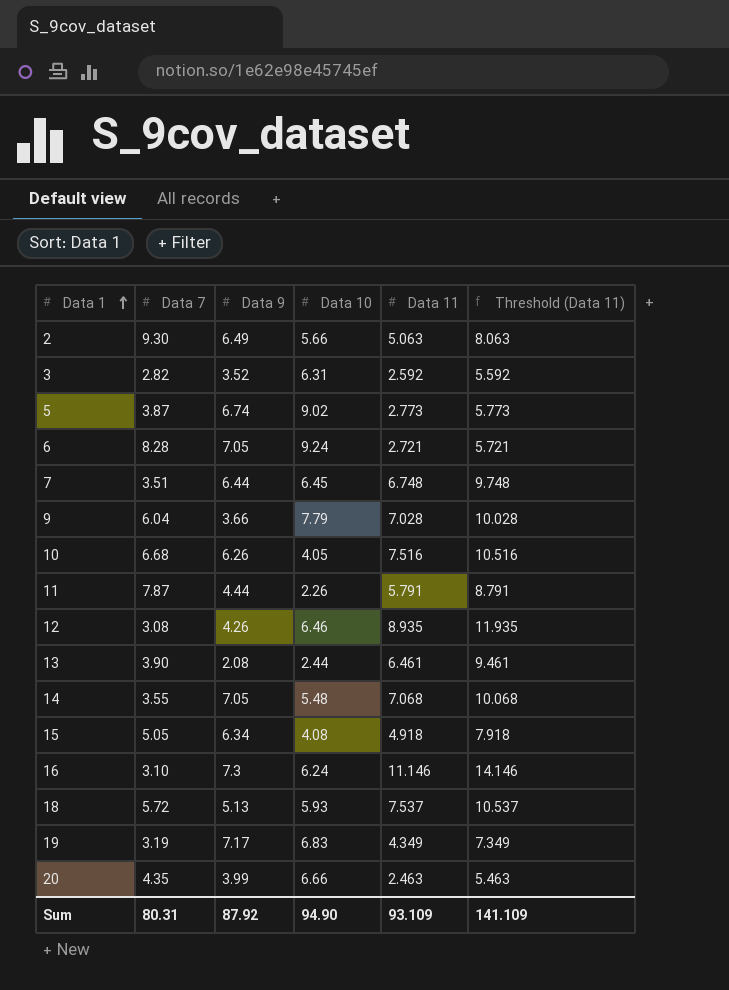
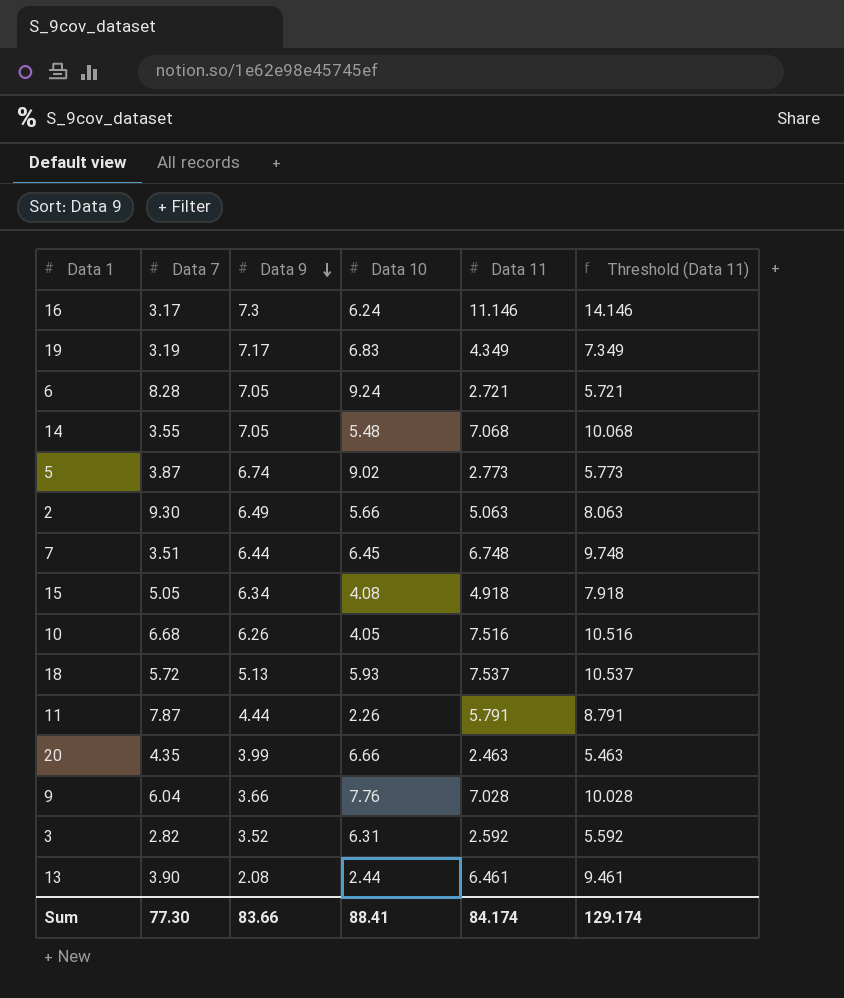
row order: Data 1 ascending -> Data 9 descending
row 12: 3.08 | 4.26 | 6.46 | 8.935 | 11.935 -> none
16 | Data 7: 3.10 -> 3.17
9 | Data 10: 7.79 -> 7.76
Sum | Data 7: 80.31 -> 77.30
Sum | Data 9: 87.92 -> 83.66
Sum | Data 10: 94.90 -> 88.41
Sum | Data 11: 93.109 -> 84.174
Sum | Threshold (Data 11): 141.109 -> 129.174

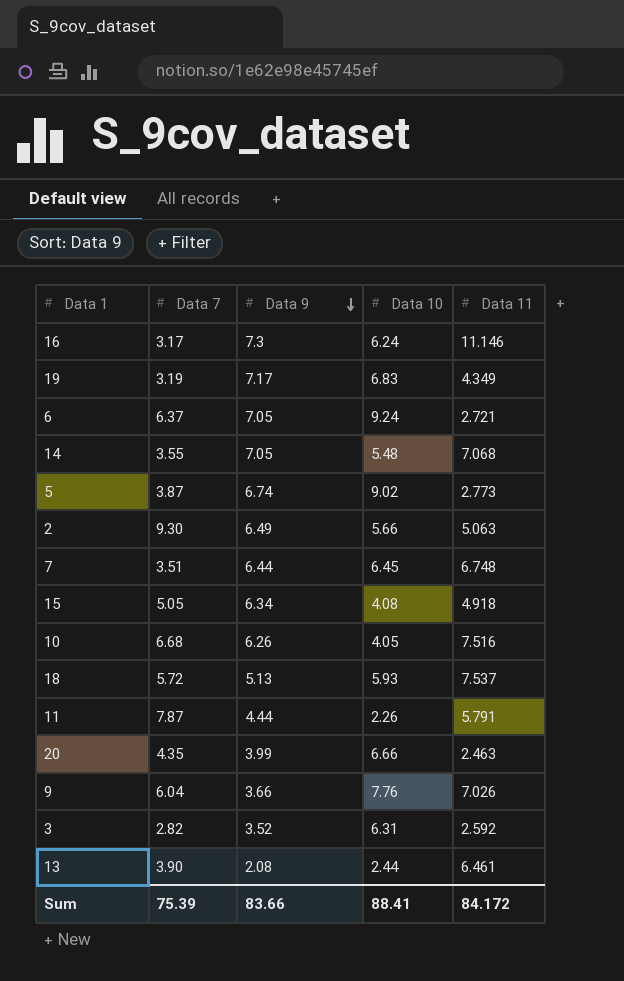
column Threshold (Data 11) | formula: [Data 11] + 3 -> none
6 | Data 7: 8.28 -> 6.37
9 | Data 11: 7.028 -> 7.026
Sum | Data 7: 77.30 -> 75.39
Sum | Data 11: 84.174 -> 84.172

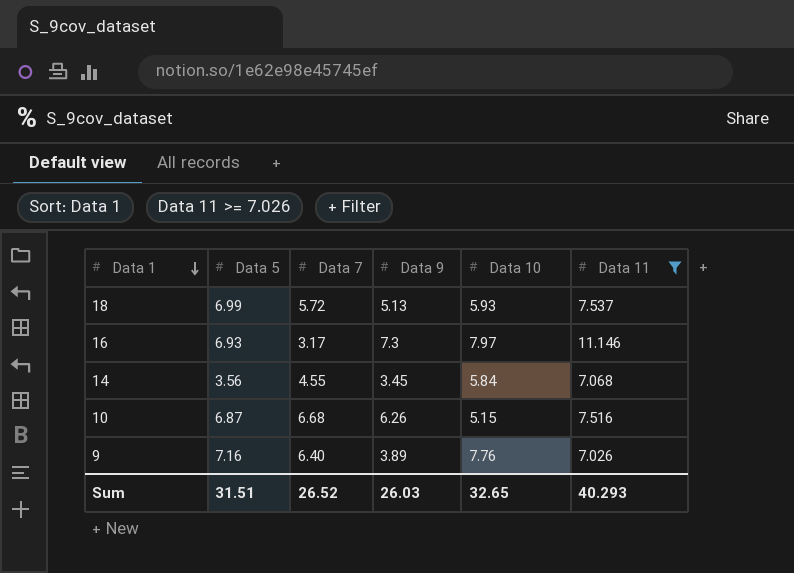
filter: none -> Data 11 >= 7.026
row order: Data 9 descending -> Data 1 descending
column Data 5 | position: none -> 2
16 | Data 10: 6.24 -> 7.97
14 | Data 7: 3.55 -> 4.55
14 | Data 9: 7.05 -> 3.45
14 | Data 10: 5.48 -> 5.84
10 | Data 10: 4.05 -> 5.15
9 | Data 7: 6.04 -> 6.40
9 | Data 9: 3.66 -> 3.89
Sum | Data 7: 75.39 -> 26.52
Sum | Data 9: 83.66 -> 26.03
Sum | Data 10: 88.41 -> 32.65
Sum | Data 11: 84.172 -> 40.293

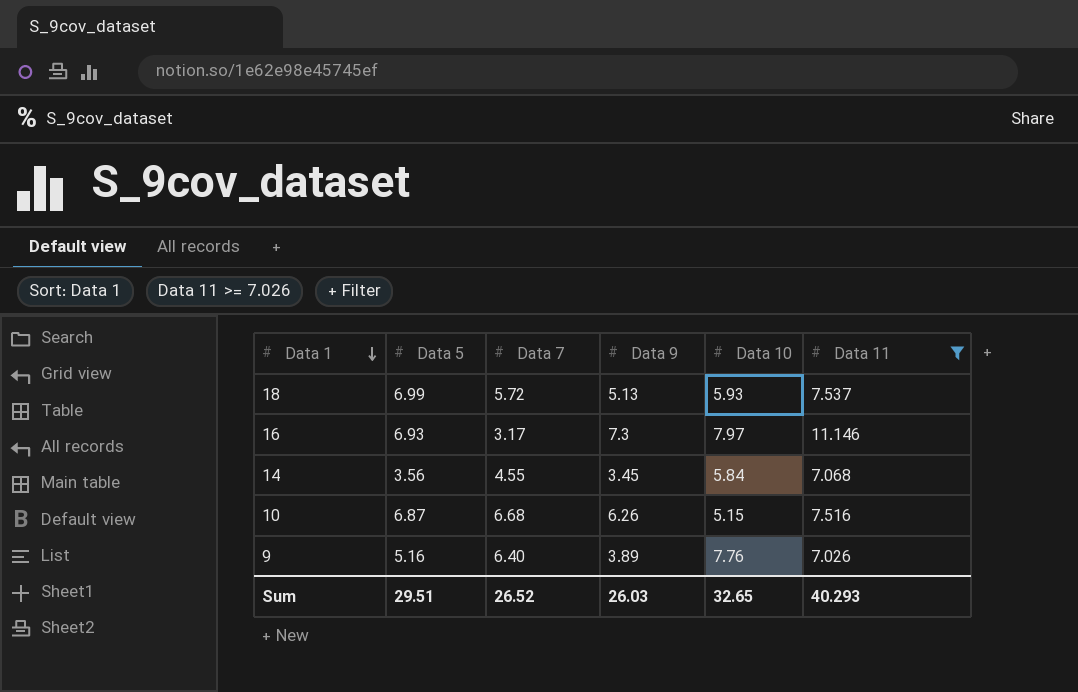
9 | Data 5: 7.16 -> 5.16
Sum | Data 5: 31.51 -> 29.51

